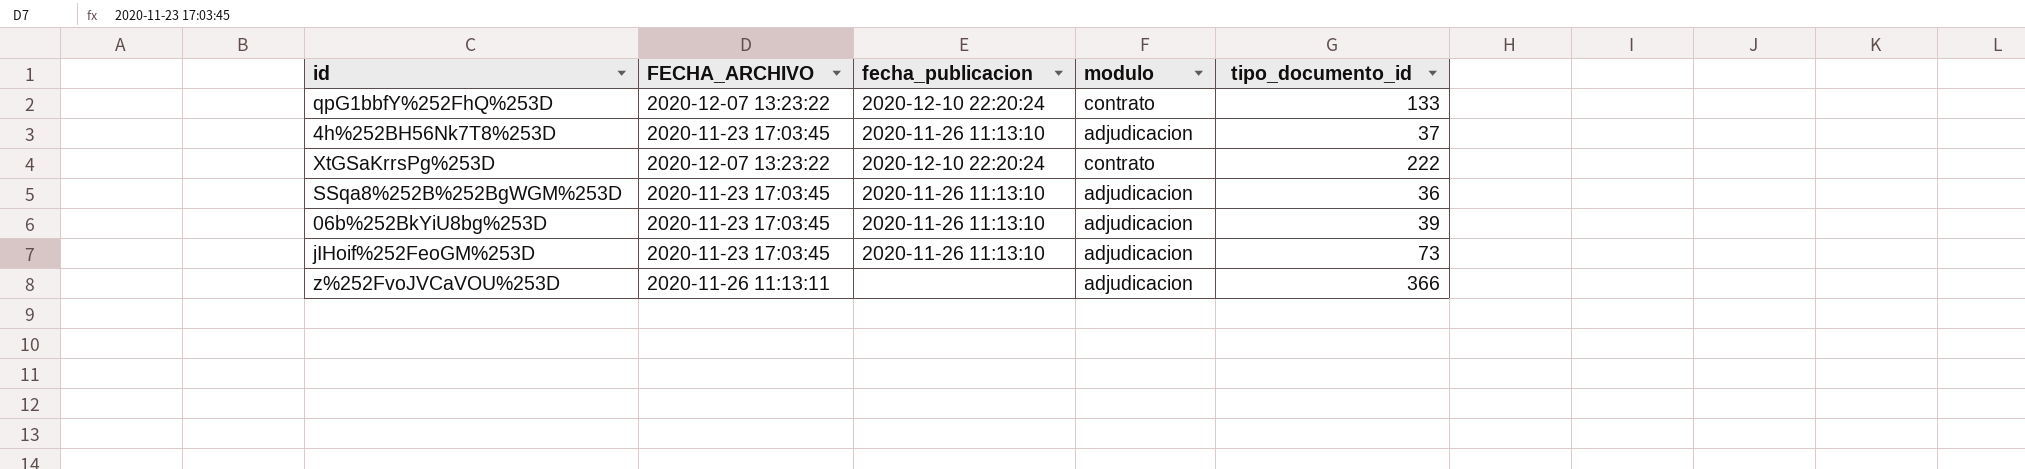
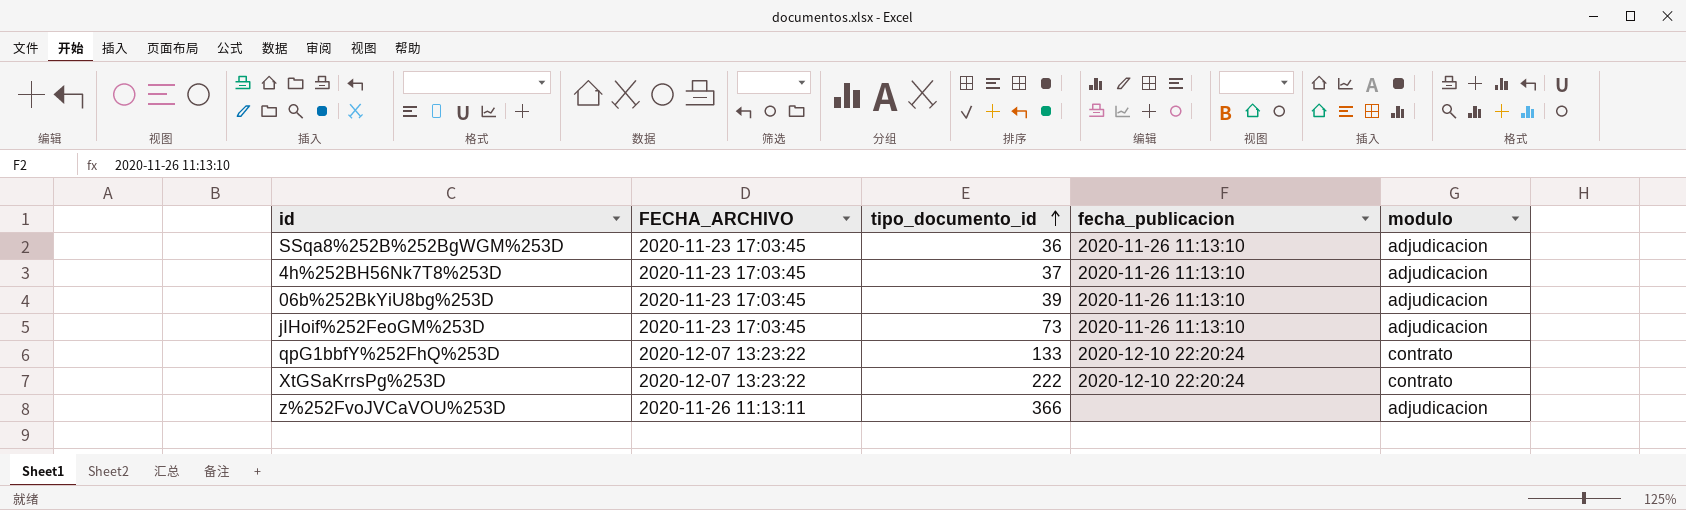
row order: none -> tipo_documento_id ascending
column tipo_documento_id | position: 5 -> 3

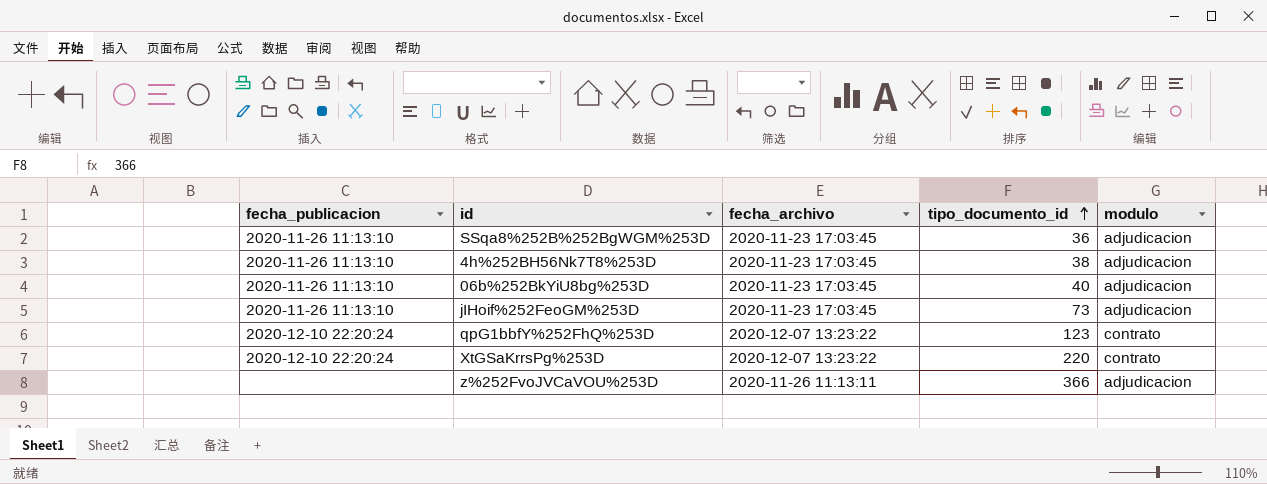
column fecha_publicacion | position: 4 -> 1
column name: FECHA_ARCHIVO -> fecha_archivo
4h%252BH56Nk7T8%253D | tipo_documento_id: 37 -> 38
06b%252BkYiU8bg%253D | tipo_documento_id: 39 -> 40
qpG1bbfY%252FhQ%253D | tipo_documento_id: 133 -> 123
XtGSaKrrsPg%253D | tipo_documento_id: 222 -> 220

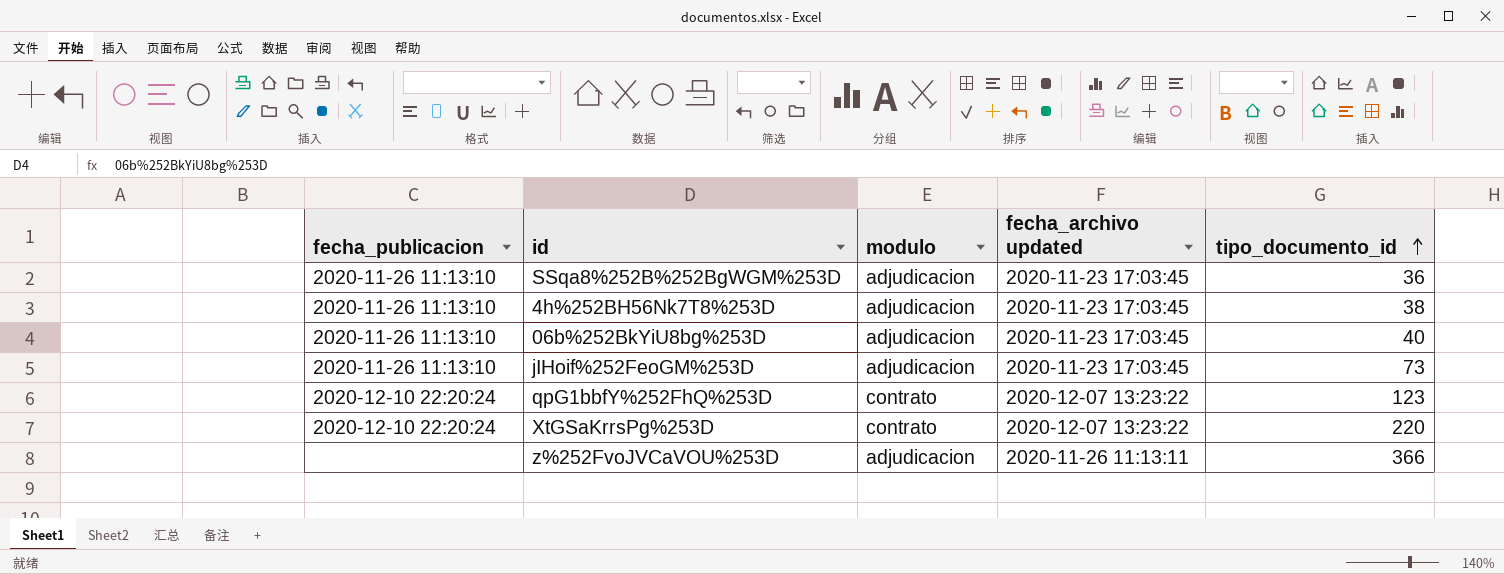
column modulo | position: 5 -> 3
column name: fecha_archivo -> fecha_archivo updated

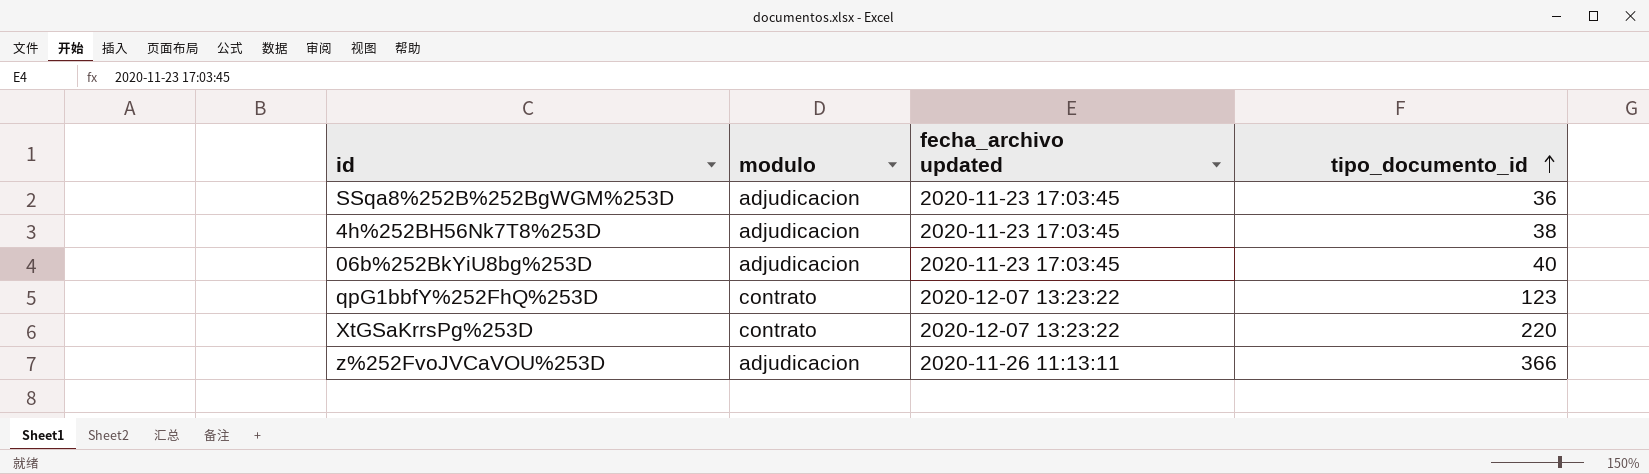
column fecha_publicacion | position: 1 -> none
row jIHoif%252FeoGM%253D: 2020-11-26 11:13:10 | adjudicacion | 2020-11-23 17:03:45 | 73 -> none

